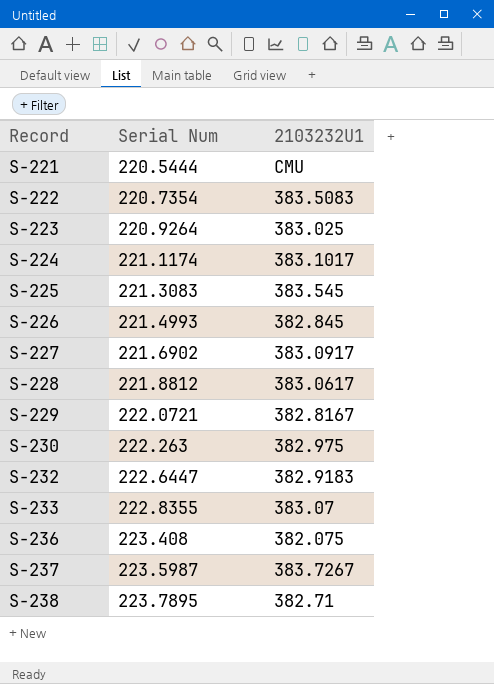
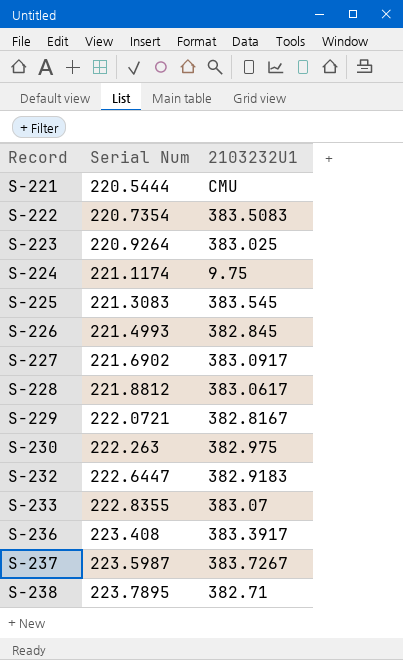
S-224 | 2103232U1: 383.1017 -> 9.75
S-236 | 2103232U1: 382.075 -> 383.3917

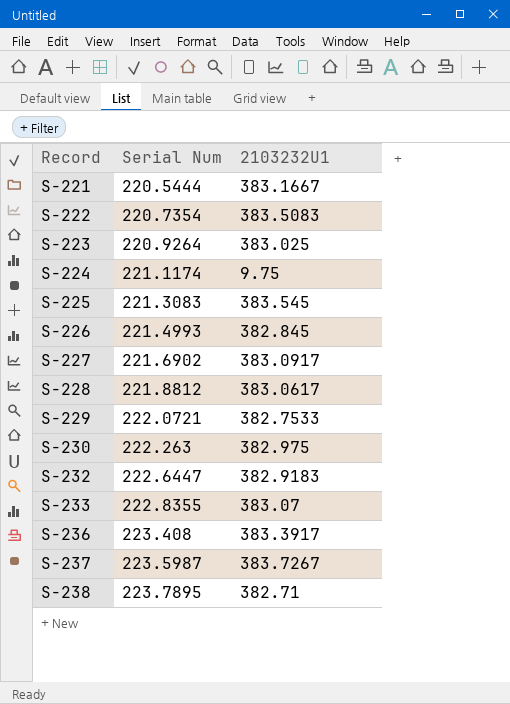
S-221 | 2103232U1: CMU -> 383.1667
S-229 | 2103232U1: 382.8167 -> 382.7533

